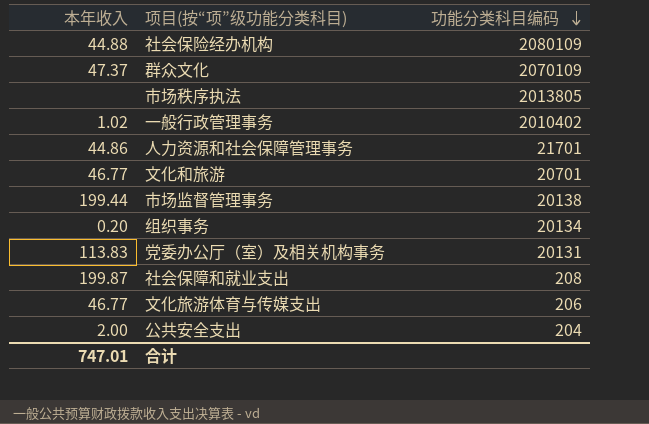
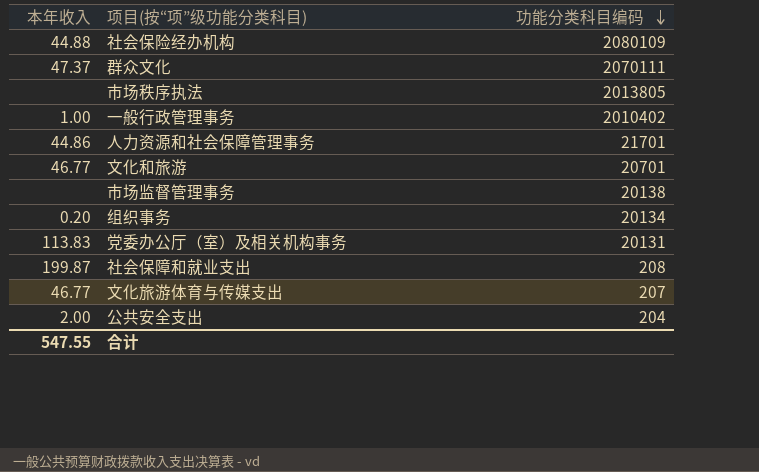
群众文化 | 功能分类科目编码: 2070109 -> 2070111
一般行政管理事务 | 本年收入: 1.02 -> 1.00
市场监督管理事务 | 本年收入: 199.44 -> none
文化旅游体育与传媒支出 | 功能分类科目编码: 206 -> 207
合计 | 本年收入: 747.01 -> 547.55

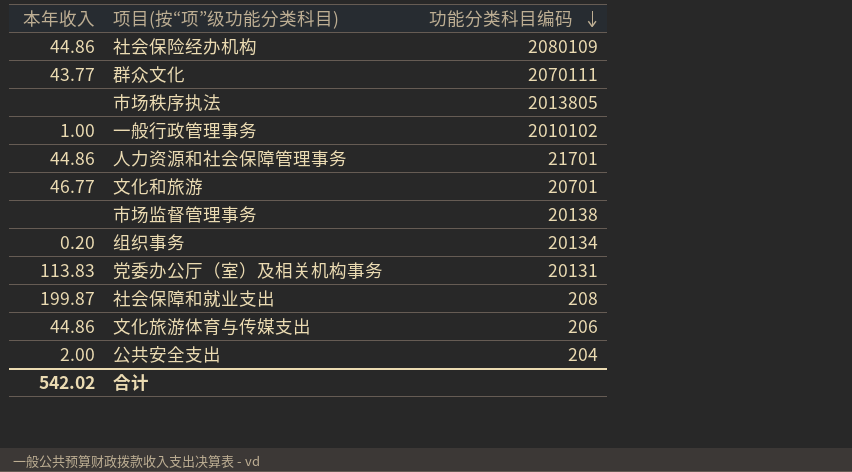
社会保险经办机构 | 本年收入: 44.88 -> 44.86
群众文化 | 本年收入: 47.37 -> 43.77
一般行政管理事务 | 功能分类科目编码: 2010402 -> 2010102
文化旅游体育与传媒支出 | 本年收入: 46.77 -> 44.86
文化旅游体育与传媒支出 | 功能分类科目编码: 207 -> 206
合计 | 本年收入: 547.55 -> 542.02

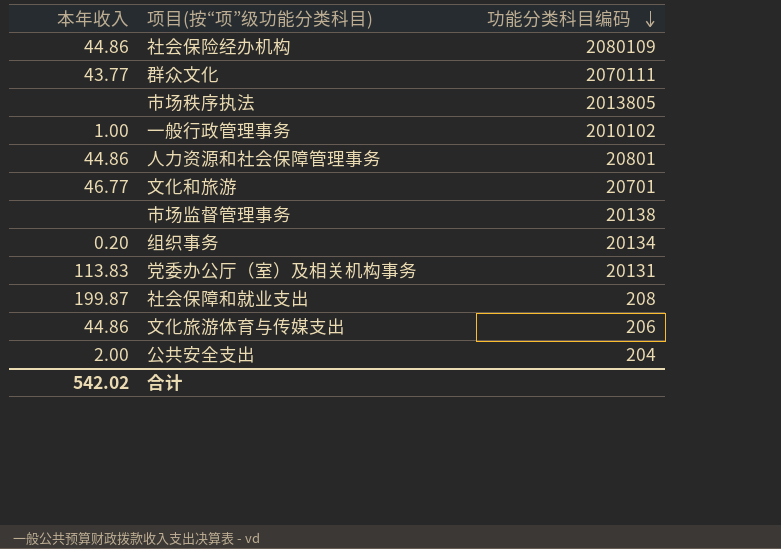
人力资源和社会保障管理事务 | 功能分类科目编码: 21701 -> 20801

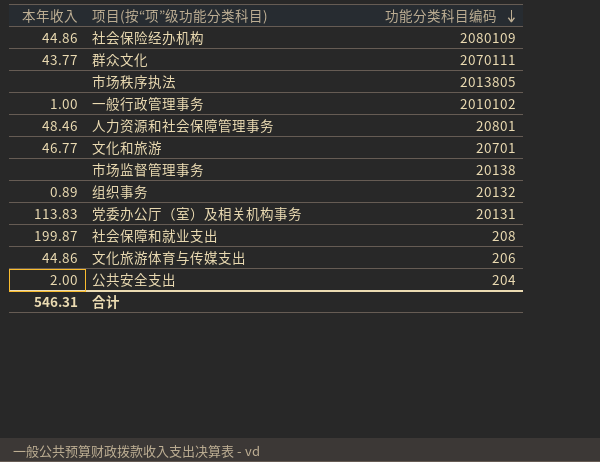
人力资源和社会保障管理事务 | 本年收入: 44.86 -> 48.46
组织事务 | 本年收入: 0.20 -> 0.89
组织事务 | 功能分类科目编码: 20134 -> 20132
合计 | 本年收入: 542.02 -> 546.31

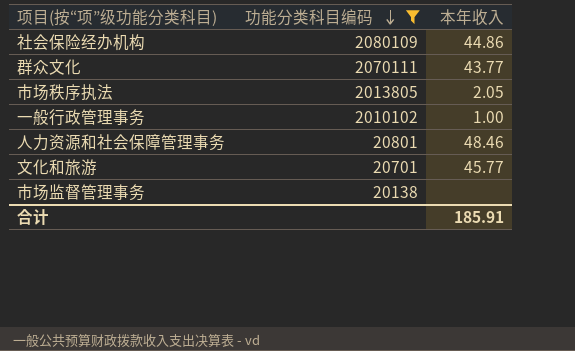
filter: none -> 功能分类科目编码 >= 20138
column 本年收入 | position: 1 -> 3
市场秩序执法 | 本年收入: none -> 2.05
文化和旅游 | 本年收入: 46.77 -> 45.77
合计 | 本年收入: 546.31 -> 185.91

